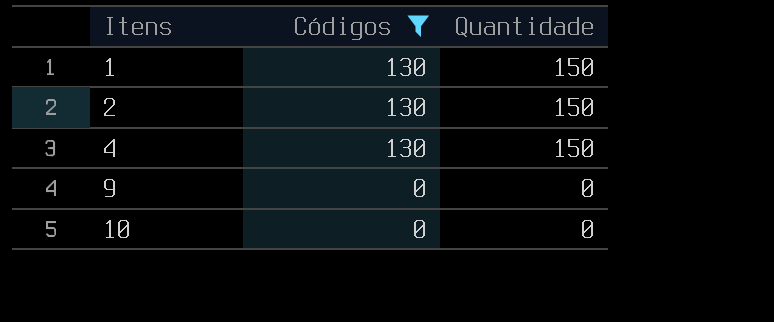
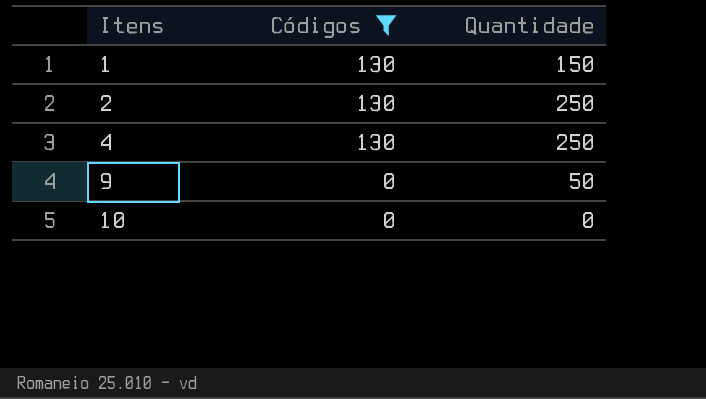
2 | Quantidade: 150 -> 250
4 | Quantidade: 150 -> 250
9 | Quantidade: 0 -> 50

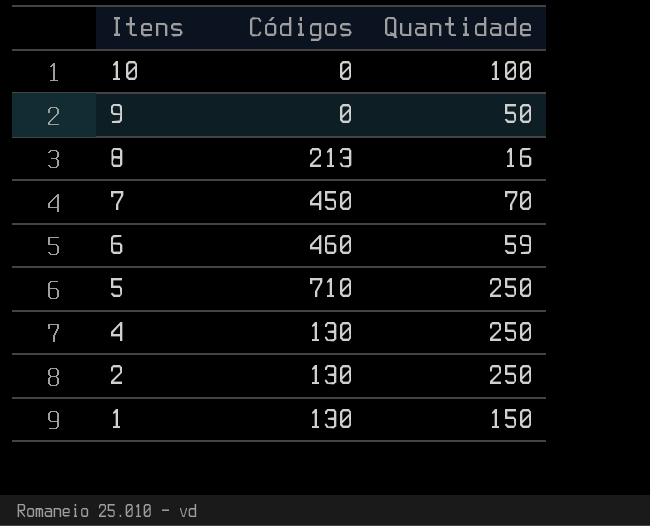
filter: Códigos <= 130 -> none
row order: Itens ascending -> Itens descending
10 | Quantidade: 0 -> 100

